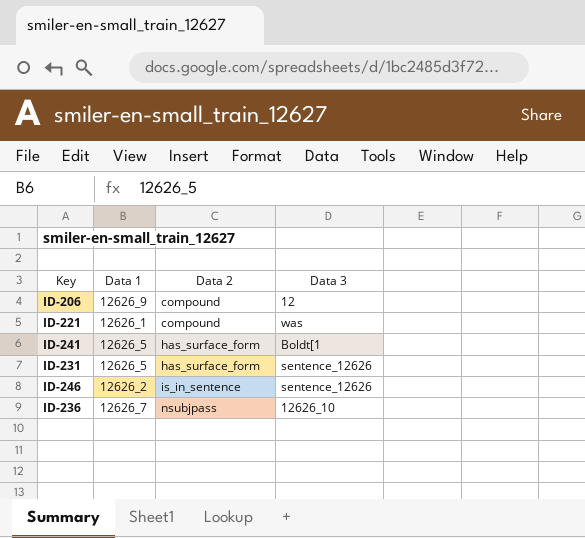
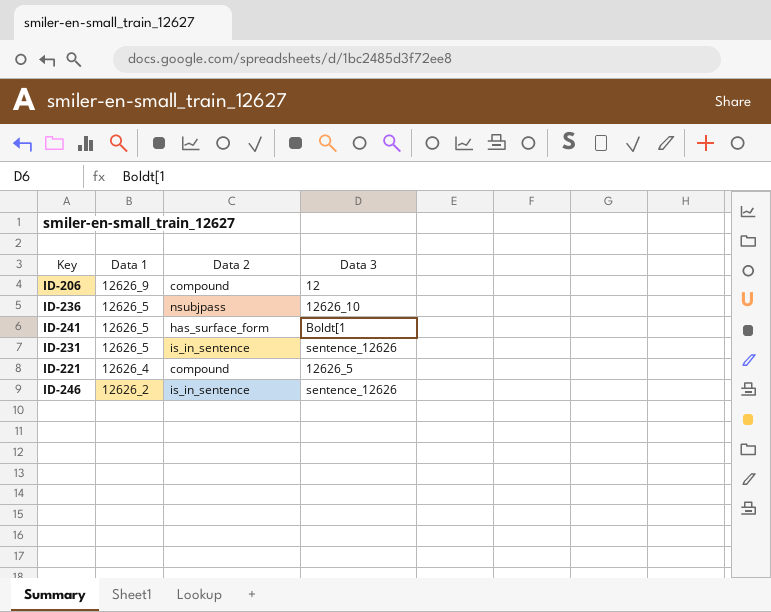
row order: Data 2 ascending -> Data 1 descending
ID-236 | Data 1: 12626_7 -> 12626_5
ID-231 | Data 2: has_surface_form -> is_in_sentence
ID-221 | Data 1: 12626_1 -> 12626_4
ID-221 | Data 3: was -> 12626_5

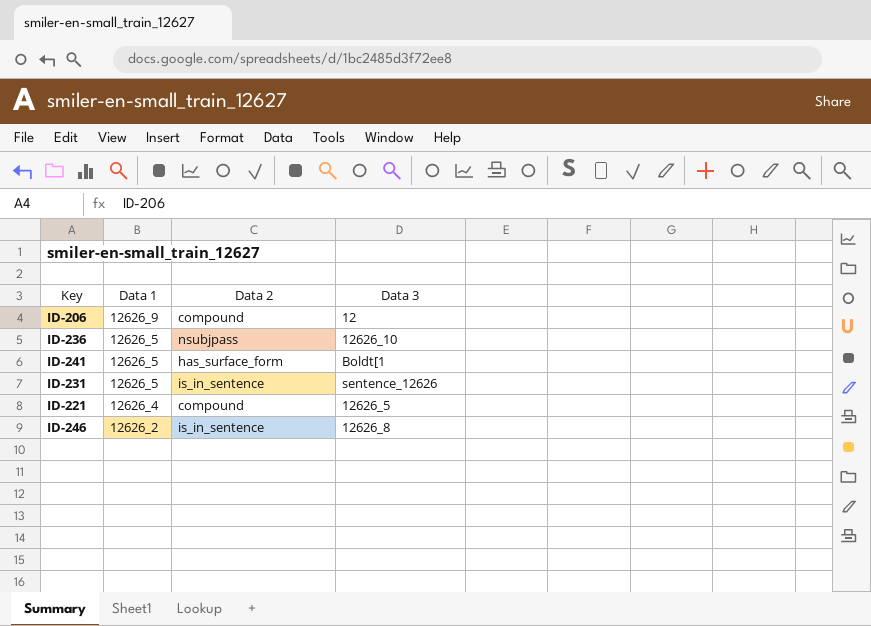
ID-246 | Data 3: sentence_12626 -> 12626_8

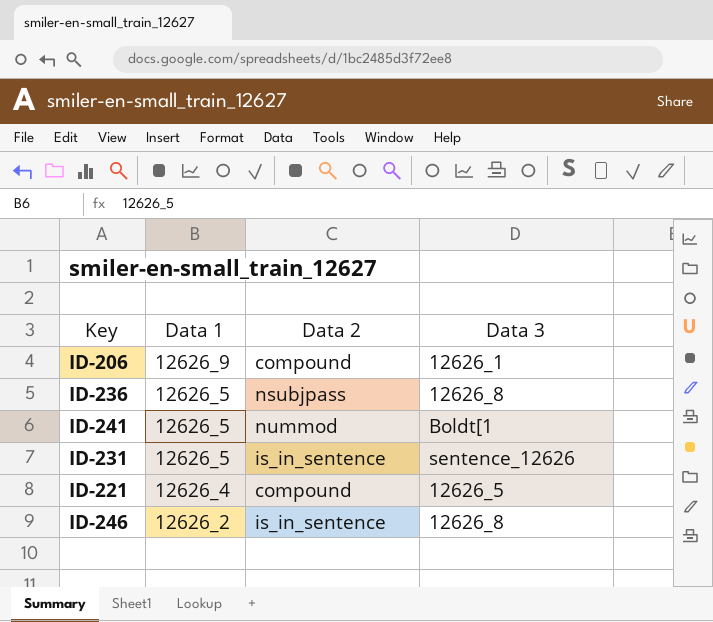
ID-206 | Data 3: 12 -> 12626_1
ID-236 | Data 3: 12626_10 -> 12626_8
ID-241 | Data 2: has_surface_form -> nummod

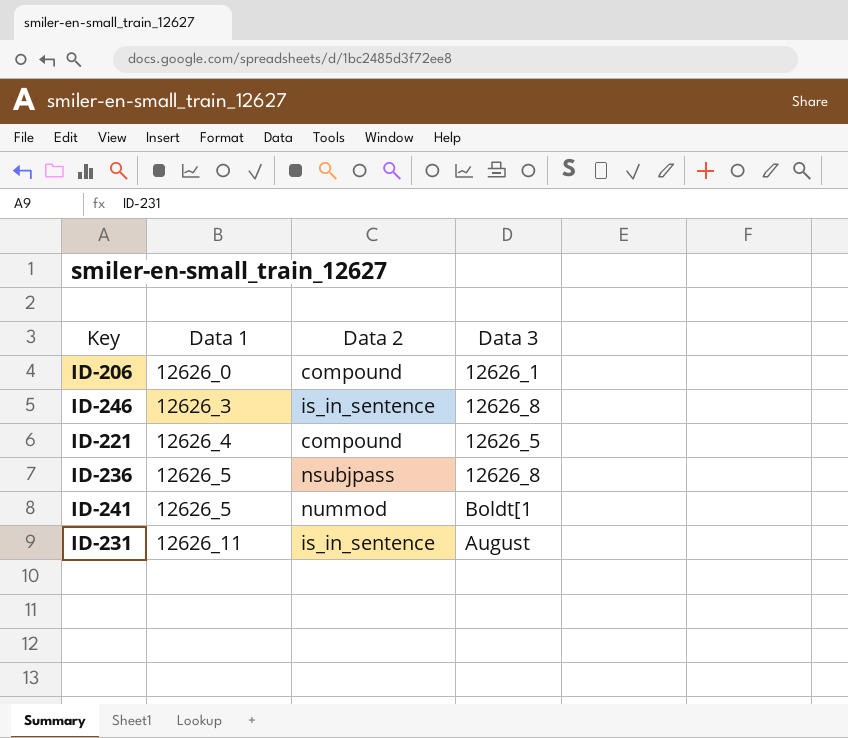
row order: Data 1 descending -> Data 1 ascending
ID-206 | Data 1: 12626_9 -> 12626_0
ID-246 | Data 1: 12626_2 -> 12626_3
ID-231 | Data 1: 12626_5 -> 12626_11
ID-231 | Data 3: sentence_12626 -> August

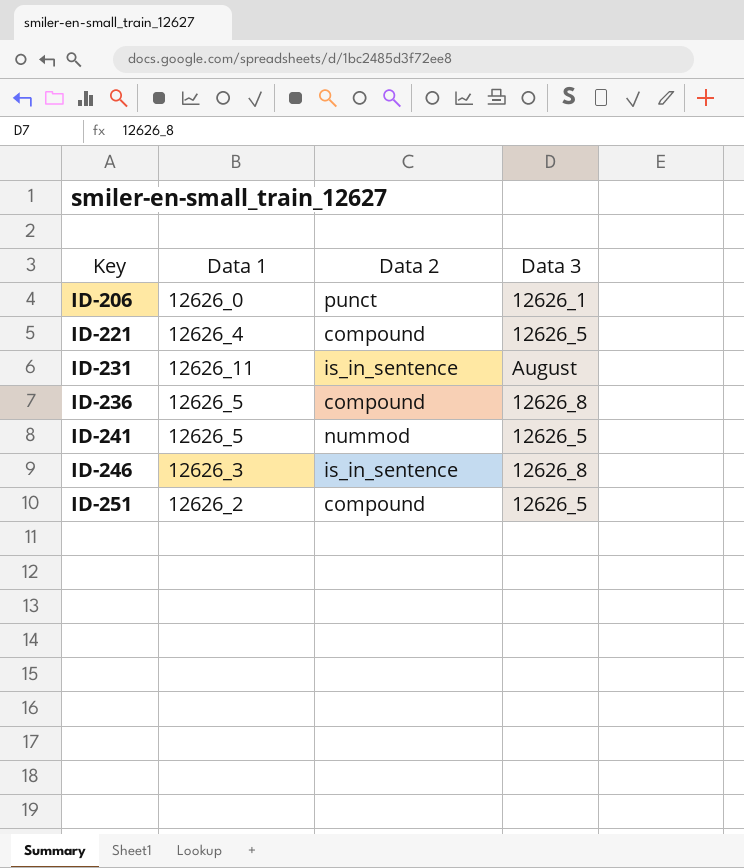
row order: Data 1 ascending -> Key ascending
ID-206 | Data 2: compound -> punct
ID-236 | Data 2: nsubjpass -> compound
ID-241 | Data 3: Boldt[1 -> 12626_5
row ID-251: none -> 12626_2 | compound | 12626_5

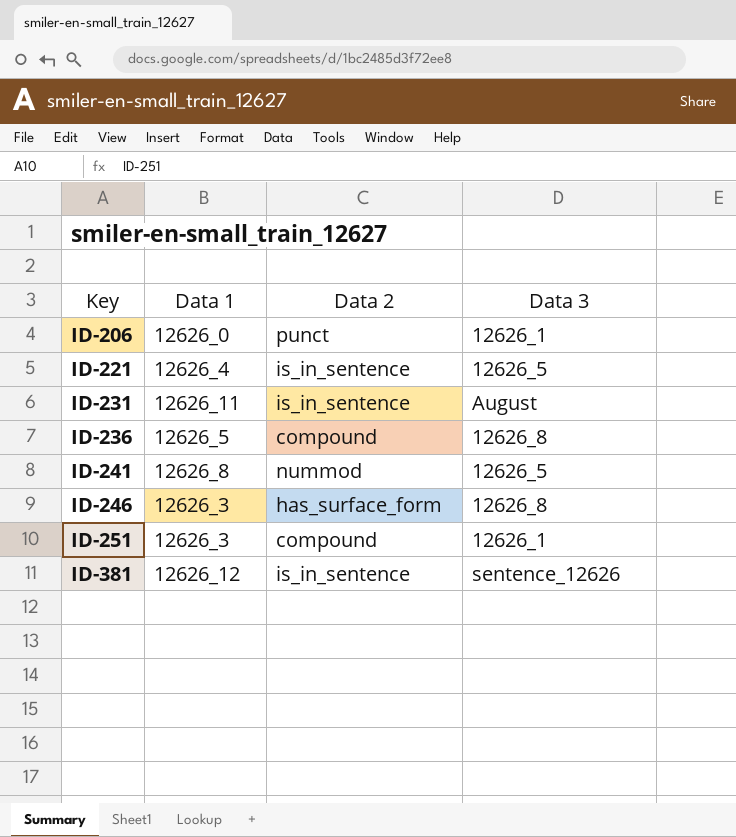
ID-221 | Data 2: compound -> is_in_sentence
ID-241 | Data 1: 12626_5 -> 12626_8
ID-246 | Data 2: is_in_sentence -> has_surface_form
ID-251 | Data 1: 12626_2 -> 12626_3
ID-251 | Data 3: 12626_5 -> 12626_1
row ID-381: none -> 12626_12 | is_in_sentence | sentence_12626

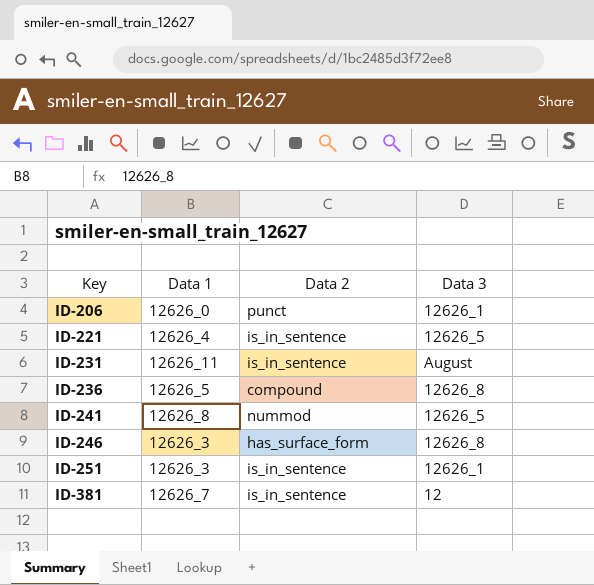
ID-251 | Data 2: compound -> is_in_sentence
ID-381 | Data 1: 12626_12 -> 12626_7
ID-381 | Data 3: sentence_12626 -> 12

